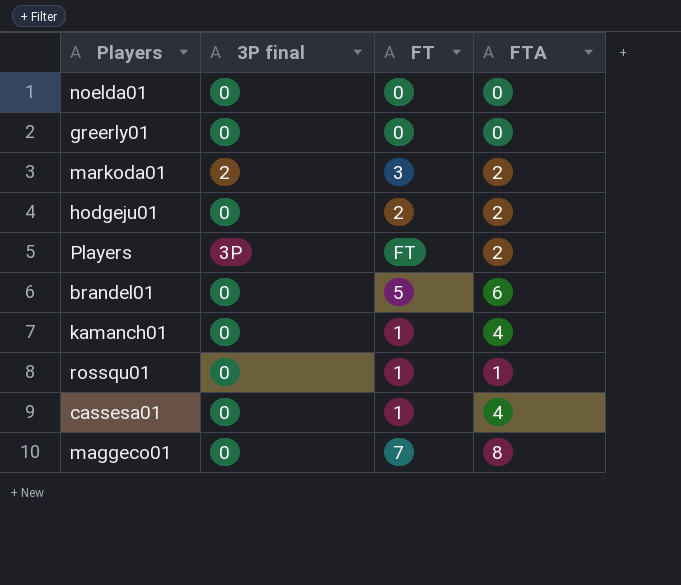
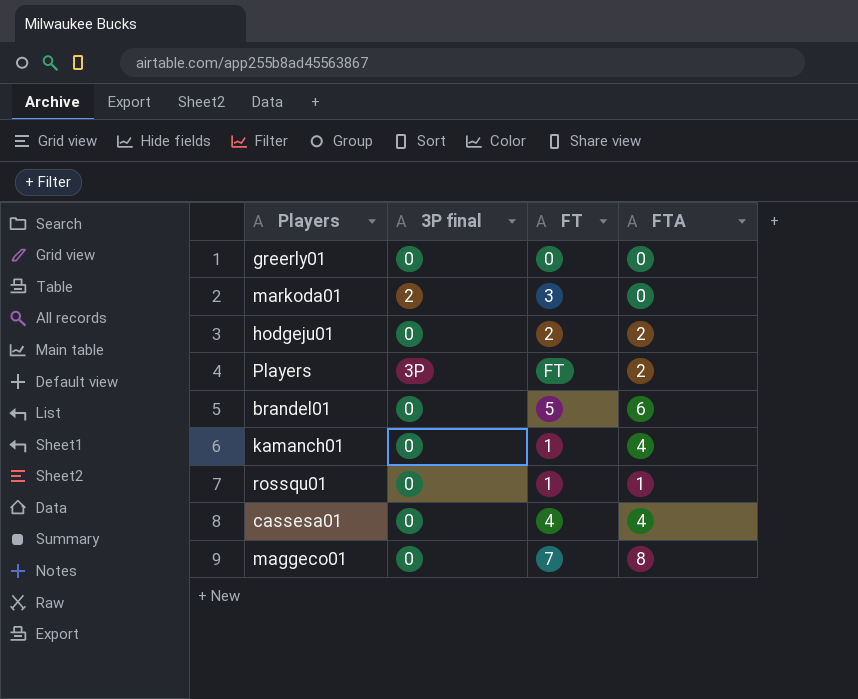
row noelda01: 0 | 0 | 0 -> none
markoda01 | FTA: 2 -> 0
cassesa01 | FT: 1 -> 4

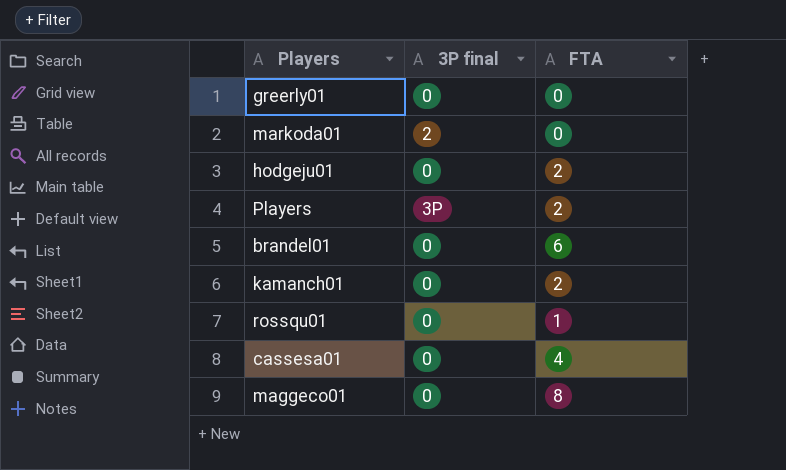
column FT | position: 3 -> none
kamanch01 | FTA: 4 -> 2

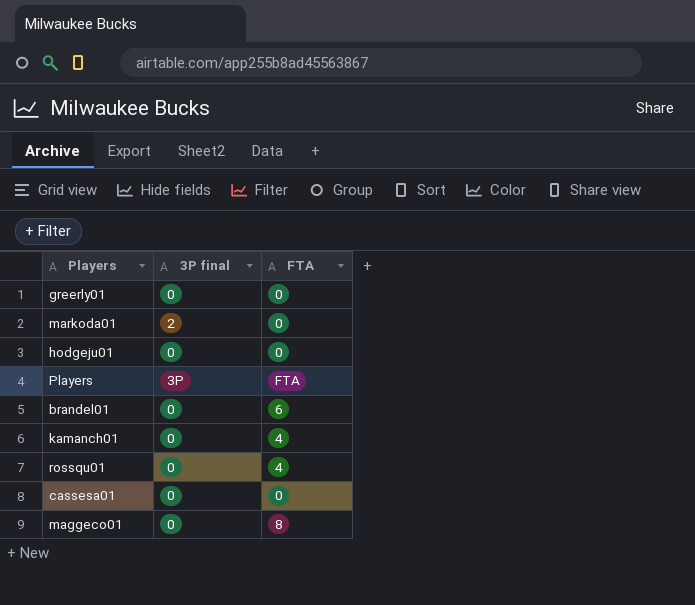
hodgeju01 | FTA: 2 -> 0
Players | FTA: 2 -> FTA
kamanch01 | FTA: 2 -> 4
rossqu01 | FTA: 1 -> 4
cassesa01 | FTA: 4 -> 0

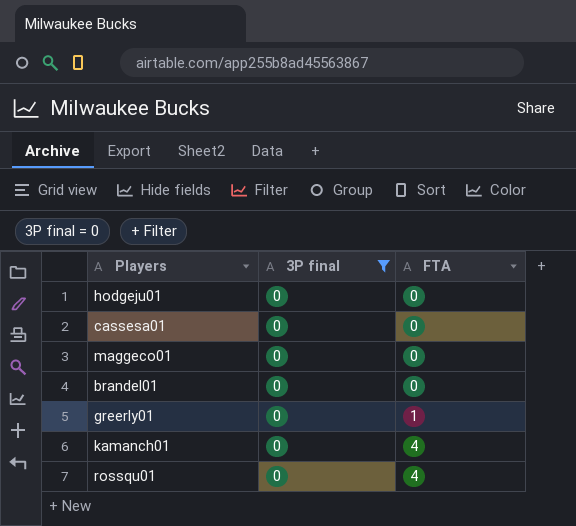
filter: none -> 3P final = 0
row order: none -> FTA ascending
maggeco01 | FTA: 8 -> 0
brandel01 | FTA: 6 -> 0
greerly01 | FTA: 0 -> 1

